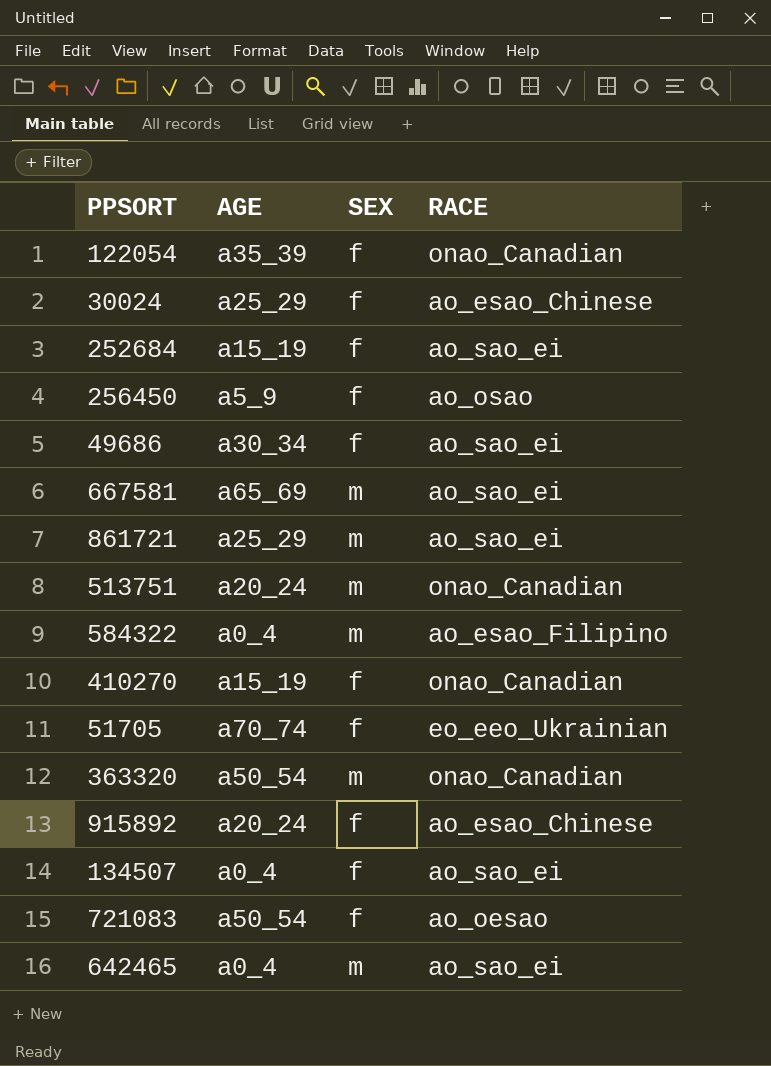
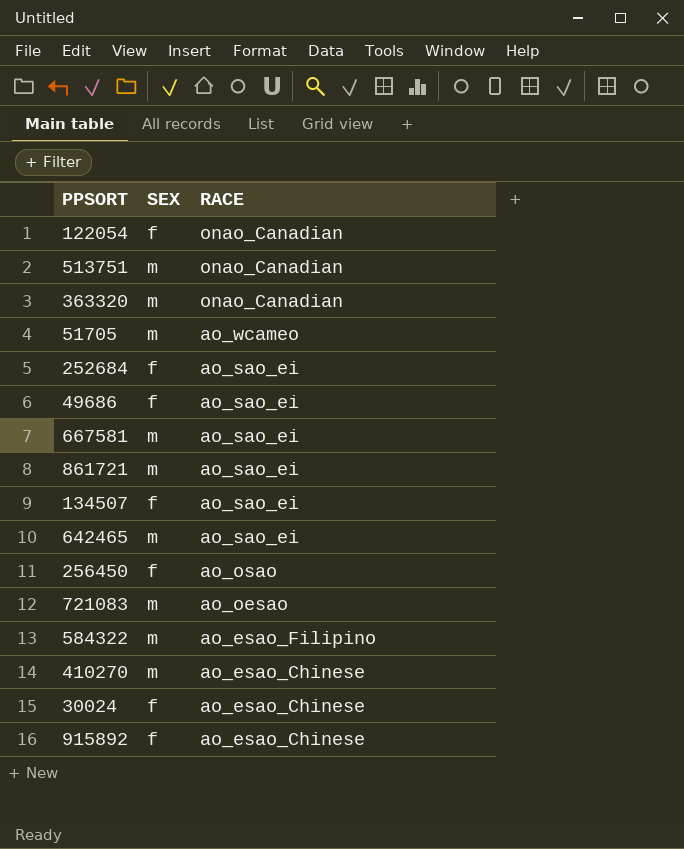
row order: none -> RACE descending
column AGE | position: 2 -> none
51705 | SEX: f -> m
51705 | RACE: eo_eeo_Ukrainian -> ao_wcameo
721083 | SEX: f -> m
410270 | SEX: f -> m
410270 | RACE: onao_Canadian -> ao_esao_Chinese

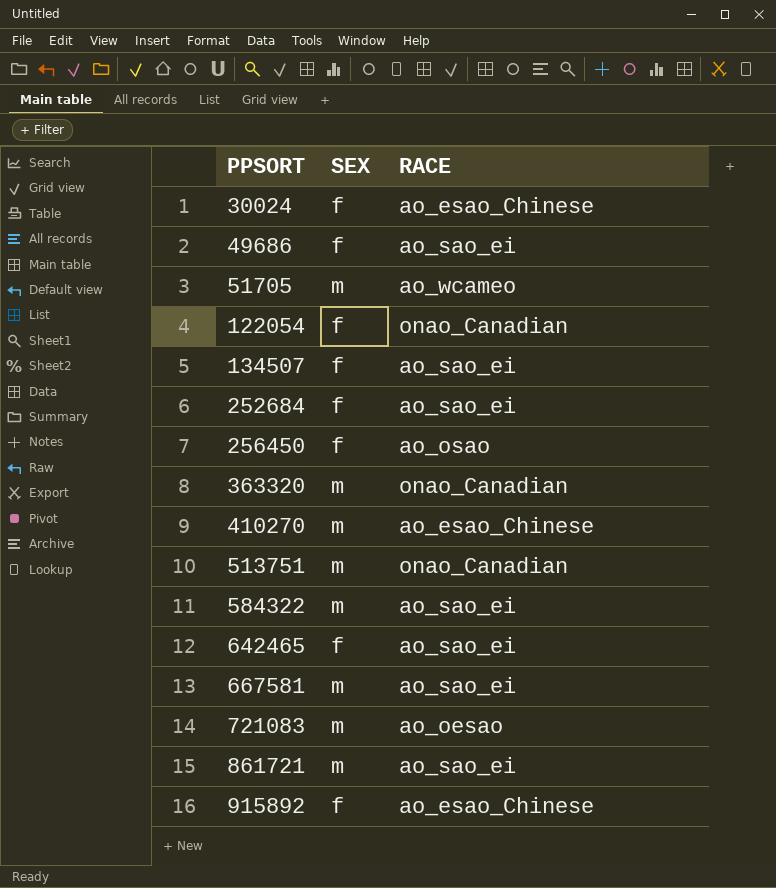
row order: RACE descending -> PPSORT ascending
584322 | RACE: ao_esao_Filipino -> ao_sao_ei
642465 | SEX: m -> f

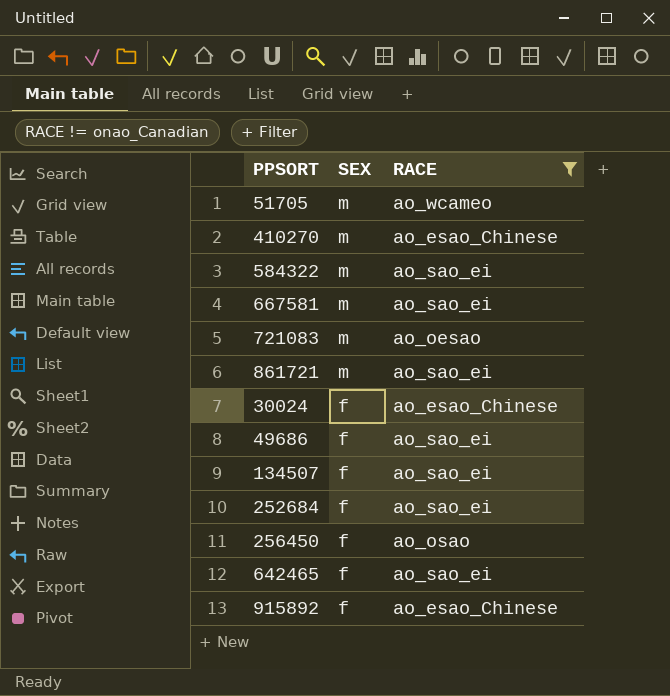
filter: none -> RACE != onao_Canadian
row order: PPSORT ascending -> SEX descending

